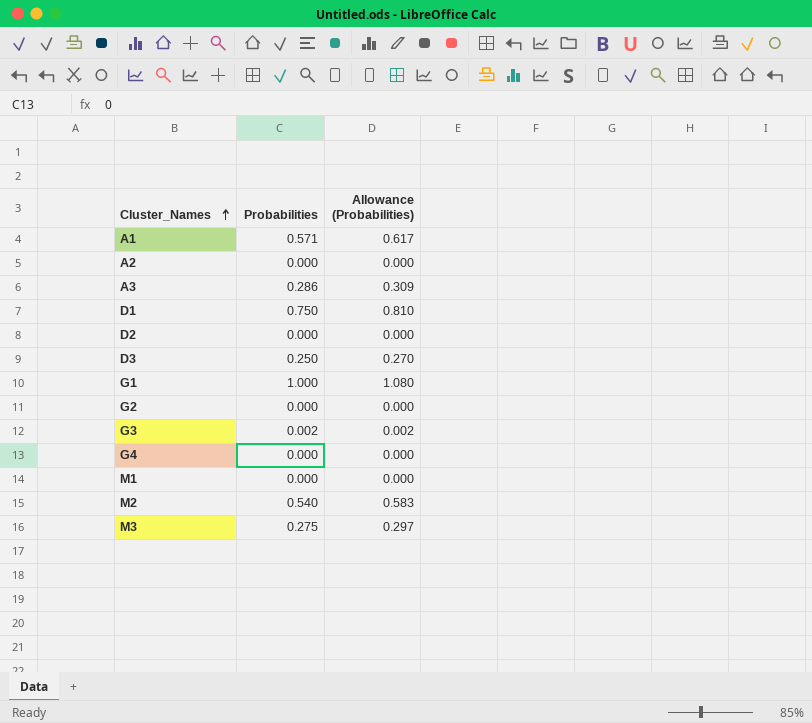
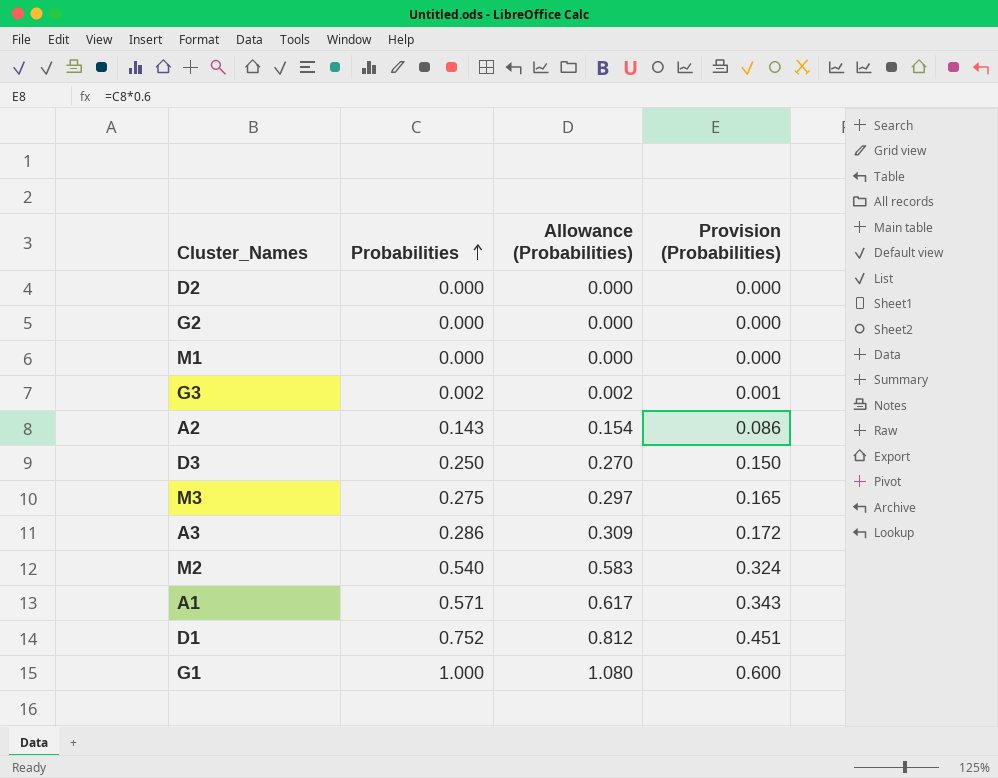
row order: Cluster_Names ascending -> Probabilities ascending
column Provision (Probabilities) | formula: none -> [Probabilities] * 0.6
row G4: 0.000 | 0.000 -> none
A2 | Probabilities: 0.000 -> 0.143
A2 | Allowance (Probabilities): 0.000 -> 0.154
D1 | Probabilities: 0.750 -> 0.752
D1 | Allowance (Probabilities): 0.810 -> 0.812

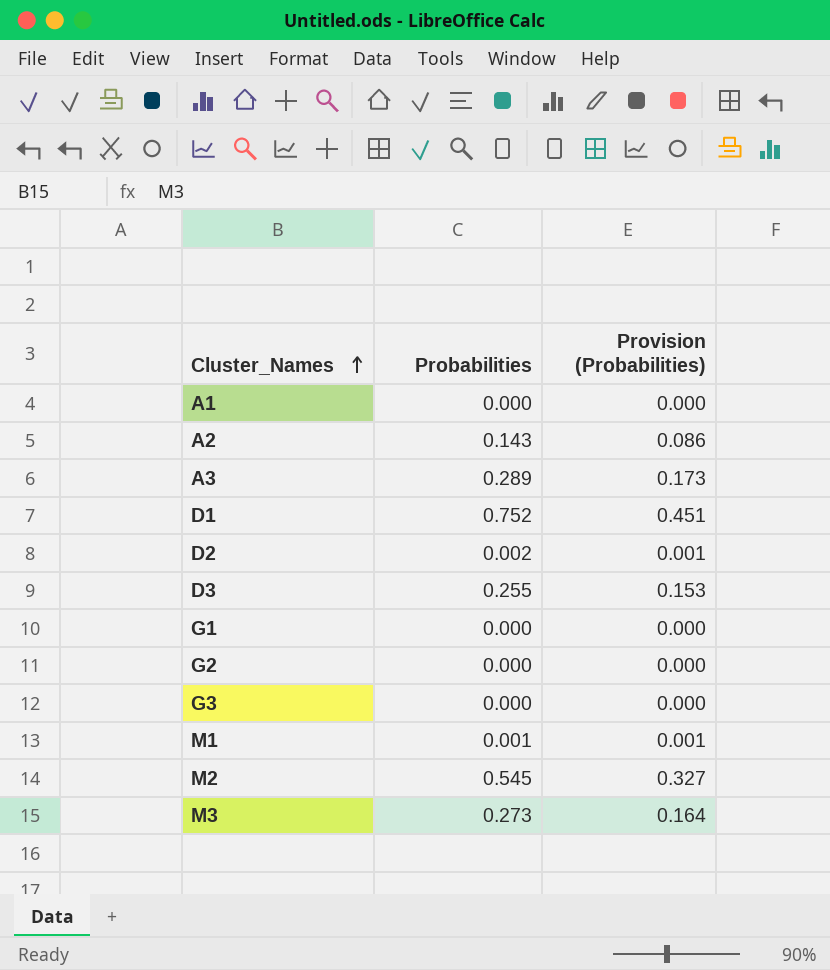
row order: Probabilities ascending -> Cluster_Names ascending
column Allowance (Probabilities) | formula: [Probabilities] * 1.08 -> none
A1 | Probabilities: 0.571 -> 0.000
A1 | Provision (Probabilities): 0.343 -> 0.000
A3 | Probabilities: 0.286 -> 0.289
A3 | Provision (Probabilities): 0.172 -> 0.173
D2 | Probabilities: 0.000 -> 0.002
D2 | Provision (Probabilities): 0.000 -> 0.001
D3 | Probabilities: 0.250 -> 0.255
D3 | Provision (Probabilities): 0.150 -> 0.153
G1 | Probabilities: 1.000 -> 0.000
G1 | Provision (Probabilities): 0.600 -> 0.000
G3 | Probabilities: 0.002 -> 0.000
G3 | Provision (Probabilities): 0.001 -> 0.000
M1 | Probabilities: 0.000 -> 0.001
M1 | Provision (Probabilities): 0.000 -> 0.001
M2 | Probabilities: 0.540 -> 0.545
M2 | Provision (Probabilities): 0.324 -> 0.327
M3 | Probabilities: 0.275 -> 0.273
M3 | Provision (Probabilities): 0.165 -> 0.164

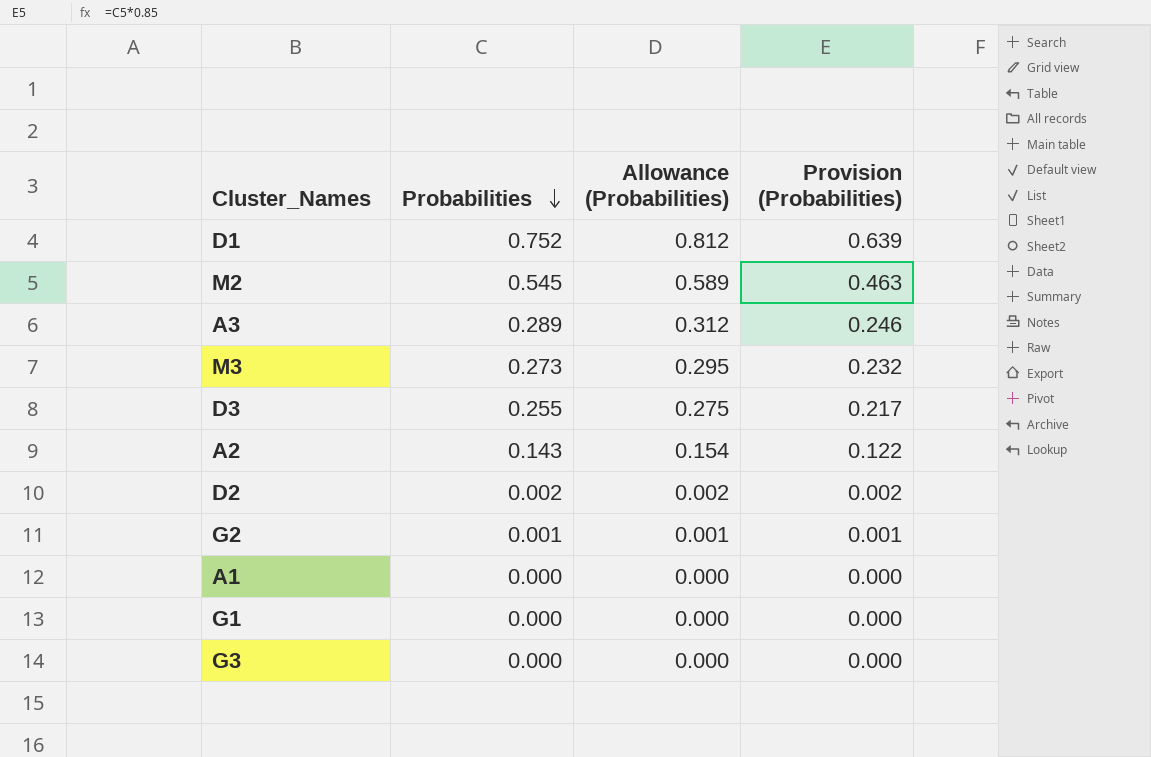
row order: Cluster_Names ascending -> Probabilities descending
column Allowance (Probabilities) | formula: none -> [Probabilities] * 1.08
column Provision (Probabilities) | formula: [Probabilities] * 0.6 -> [Probabilities] * 0.85
row M1: 0.001 | 0.001 -> none
G2 | Probabilities: 0.000 -> 0.001

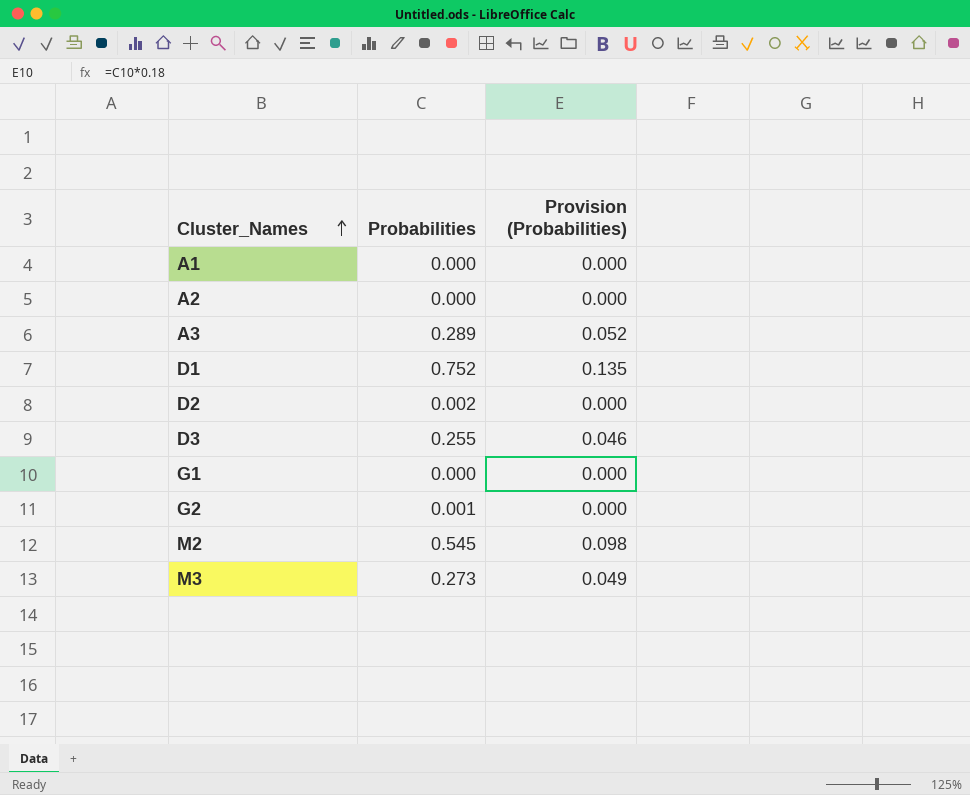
row order: Probabilities descending -> Cluster_Names ascending
column Allowance (Probabilities) | formula: [Probabilities] * 1.08 -> none
column Provision (Probabilities) | formula: [Probabilities] * 0.85 -> [Probabilities] * 0.18
row G3: 0.000 | 0.000 | 0.000 -> none
A2 | Probabilities: 0.143 -> 0.000

